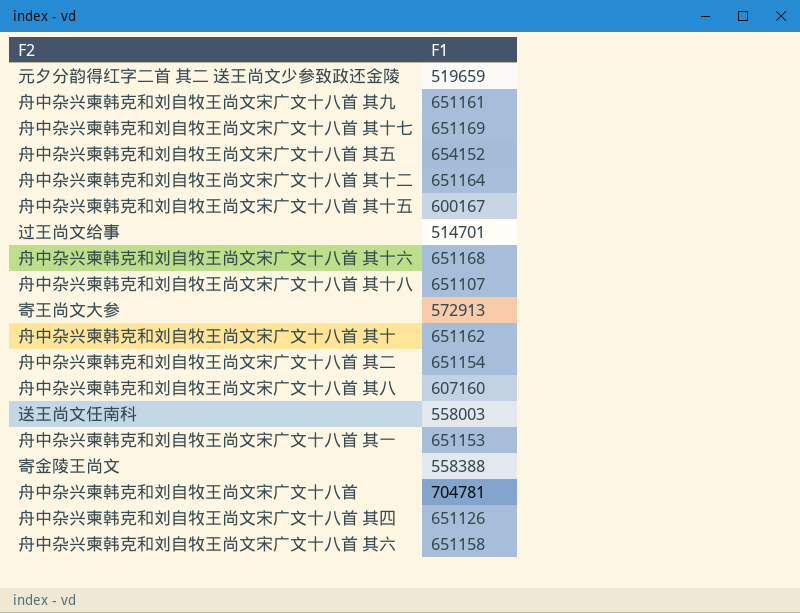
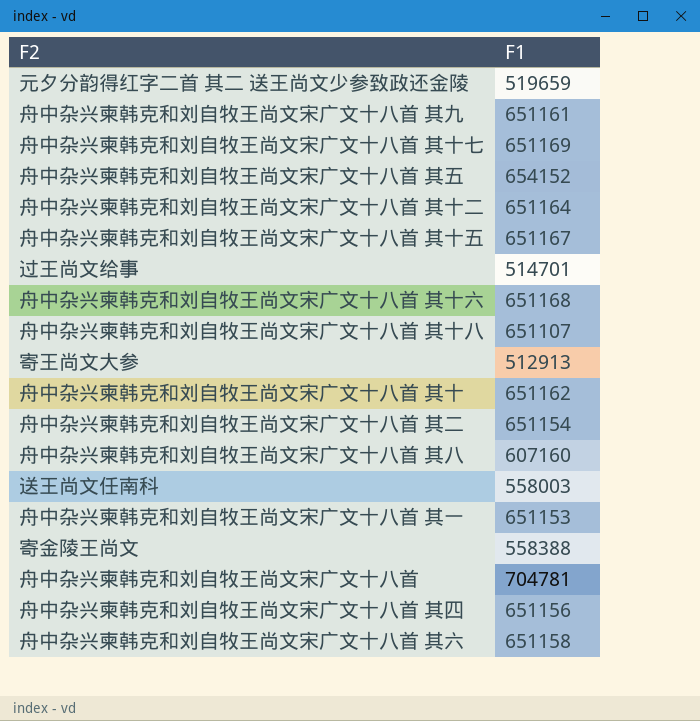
舟中杂兴柬韩克和刘自牧王尚文宋广文十八首 其十五 | F1: 600167 -> 651167
寄王尚文大参 | F1: 572913 -> 512913
舟中杂兴柬韩克和刘自牧王尚文宋广文十八首 其四 | F1: 651126 -> 651156

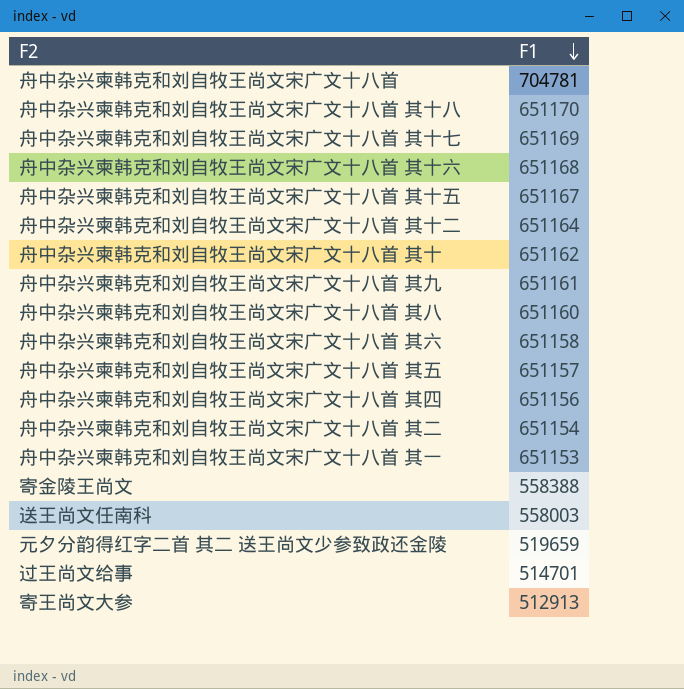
row order: none -> F1 descending
舟中杂兴柬韩克和刘自牧王尚文宋广文十八首 其十八 | F1: 651107 -> 651170
舟中杂兴柬韩克和刘自牧王尚文宋广文十八首 其八 | F1: 607160 -> 651160
舟中杂兴柬韩克和刘自牧王尚文宋广文十八首 其五 | F1: 654152 -> 651157

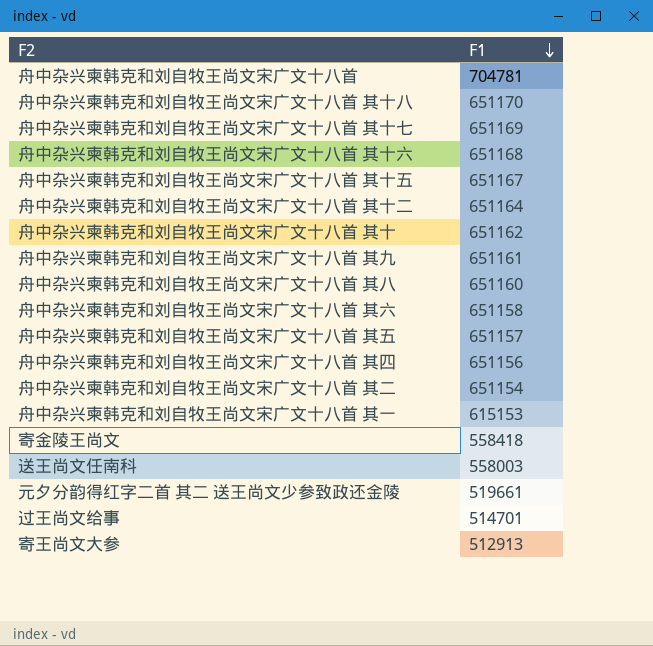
舟中杂兴柬韩克和刘自牧王尚文宋广文十八首 其一 | F1: 651153 -> 615153
寄金陵王尚文 | F1: 558388 -> 558418
元夕分韵得红字二首 其二 送王尚文少参致政还金陵 | F1: 519659 -> 519661

